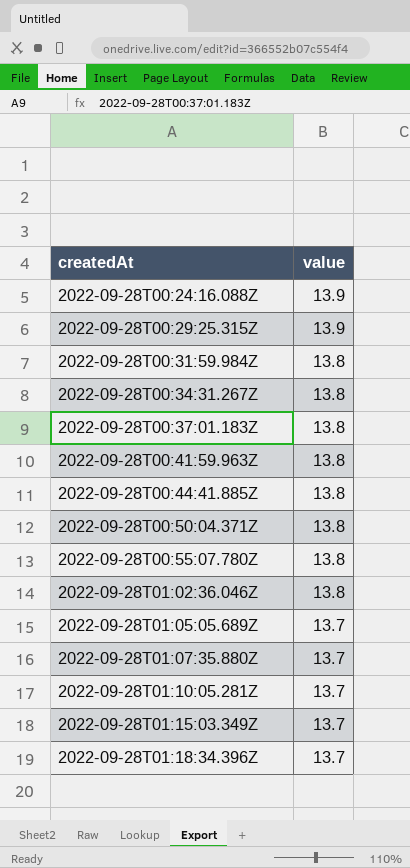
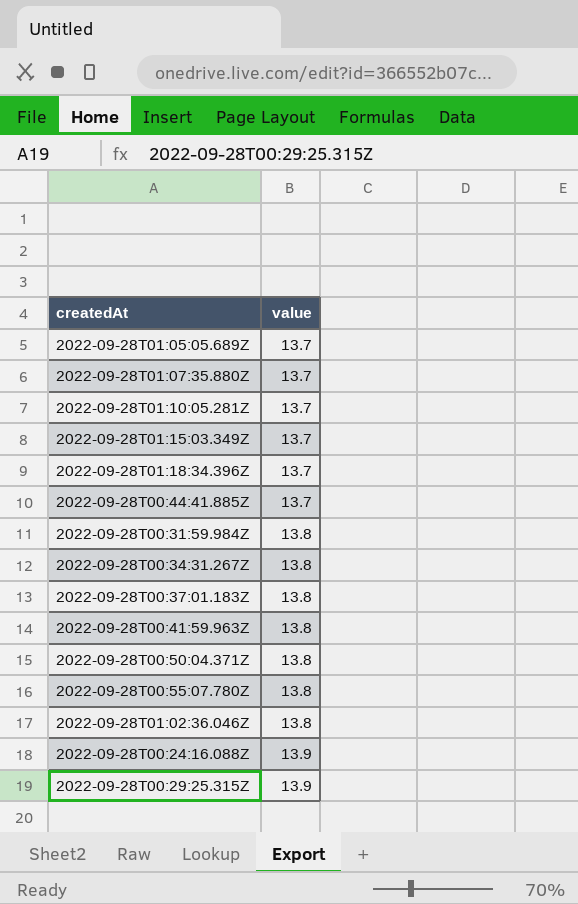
row order: createdAt ascending -> value ascending
2022-09-28T00:44:41.885Z | value: 13.8 -> 13.7

